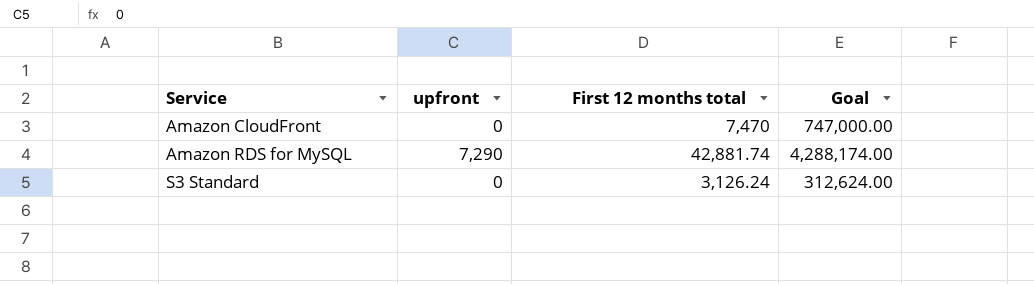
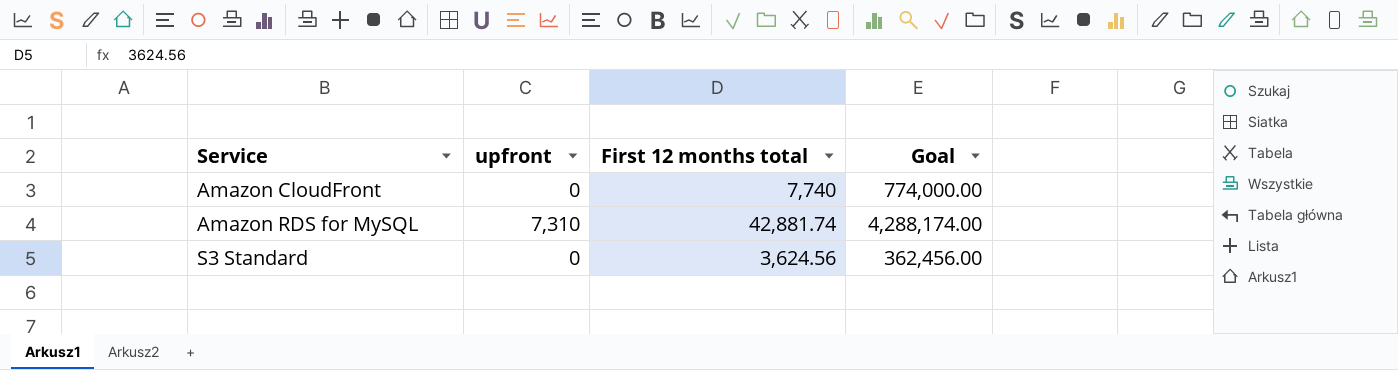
Amazon CloudFront | First 12 months total: 7,470 -> 7,740
Amazon CloudFront | Goal: 747,000.00 -> 774,000.00
Amazon RDS for MySQL | upfront: 7,290 -> 7,310
S3 Standard | First 12 months total: 3,126.24 -> 3,624.56
S3 Standard | Goal: 312,624.00 -> 362,456.00

